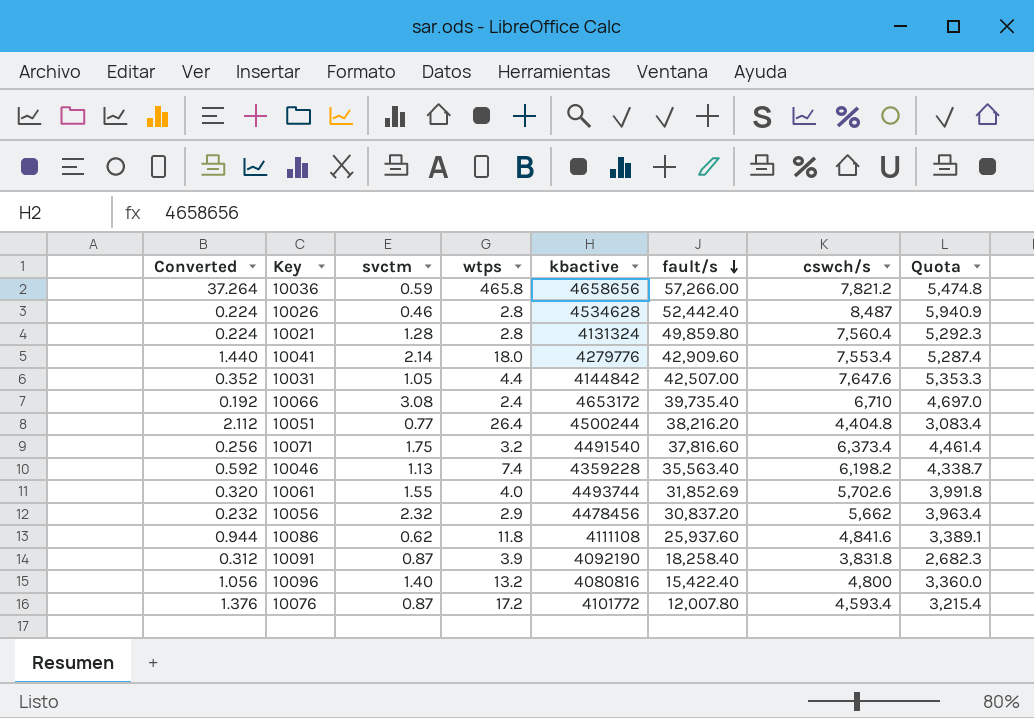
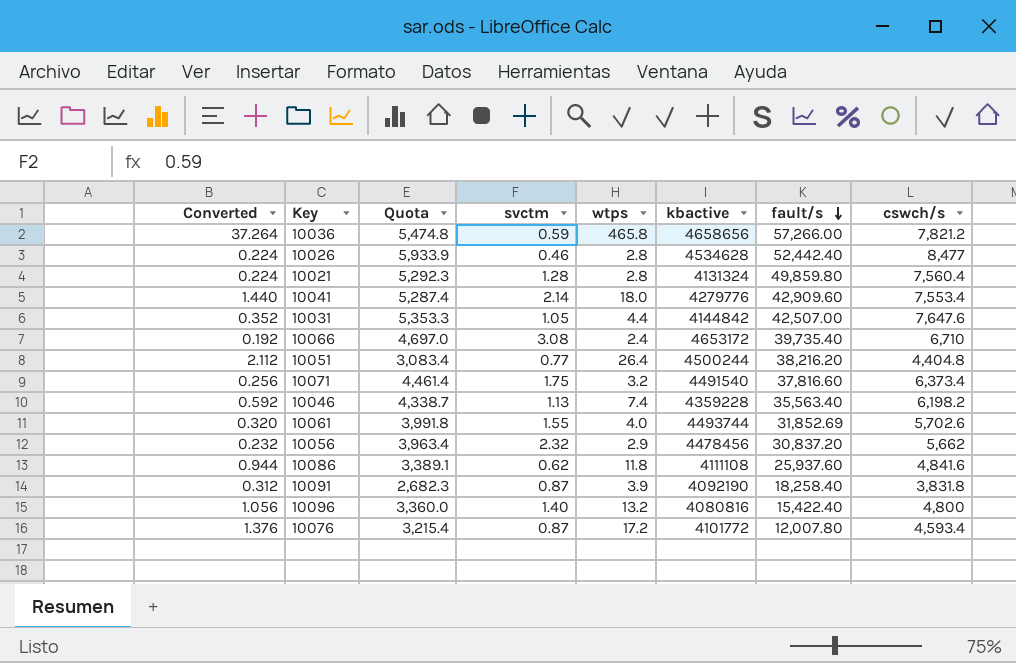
column Quota | position: 8 -> 3
10026 | Quota: 5,940.9 -> 5,933.9
10026 | cswch/s: 8,487 -> 8,477

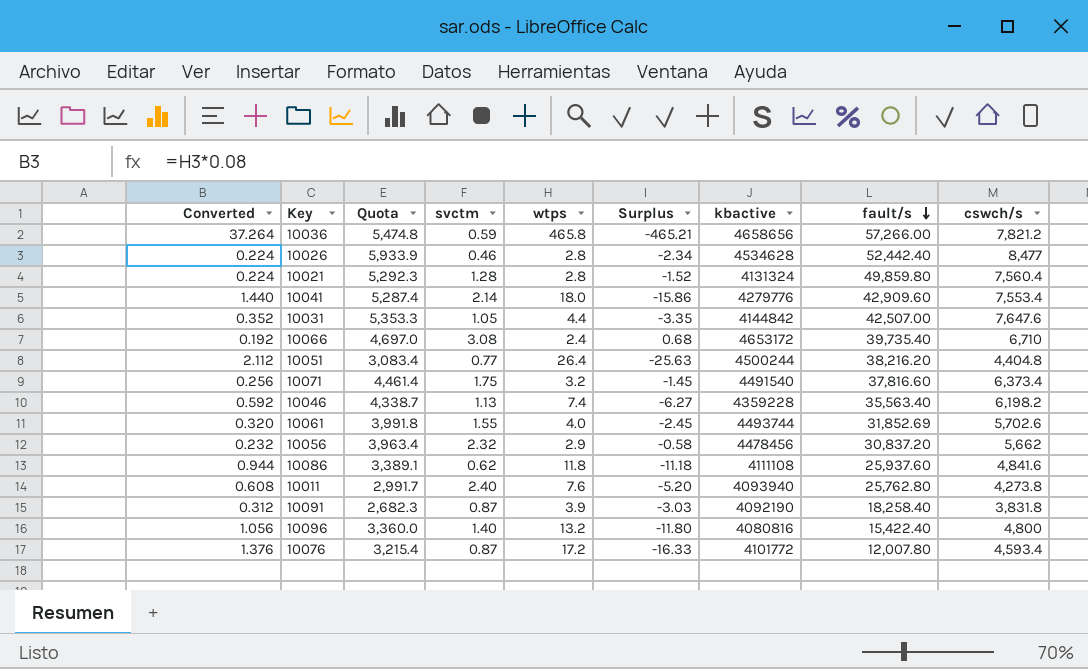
column Surplus | formula: none -> [svctm] - [wtps]
row 10011: none -> 0.608 | 2,991.7 | 2.40 | 7.6 | -5.20 | 4093940 | 25,762.80 | 4,273.8

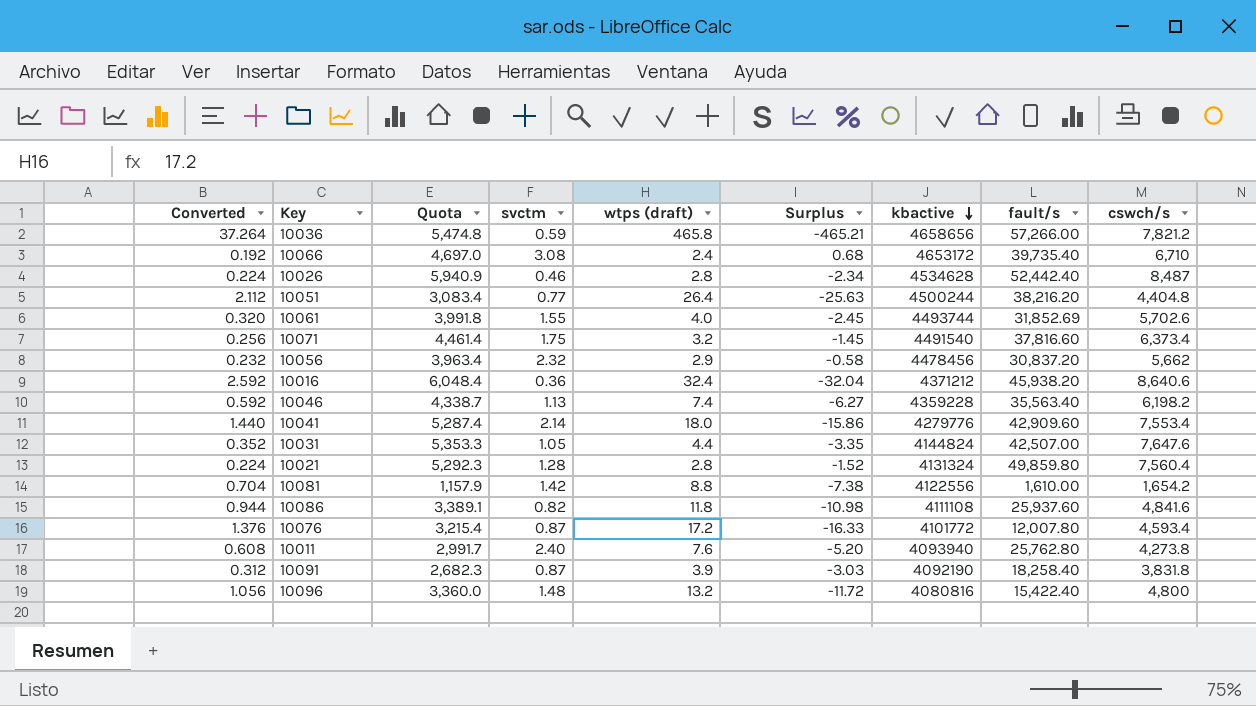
row order: fault/s descending -> kbactive descending
column name: wtps -> wtps (draft)
10026 | Quota: 5,933.9 -> 5,940.9
10026 | cswch/s: 8,477 -> 8,487
row 10016: none -> 2.592 | 6,048.4 | 0.36 | 32.4 | -32.04 | 4371212 | 45,938.20 | 8,640.6
10031 | kbactive: 4144842 -> 4144824
row 10081: none -> 0.704 | 1,157.9 | 1.42 | 8.8 | -7.38 | 4122556 | 1,610.00 | 1,654.2
10086 | svctm: 0.62 -> 0.82
10086 | Surplus: -11.18 -> -10.98
10096 | svctm: 1.40 -> 1.48
10096 | Surplus: -11.80 -> -11.72

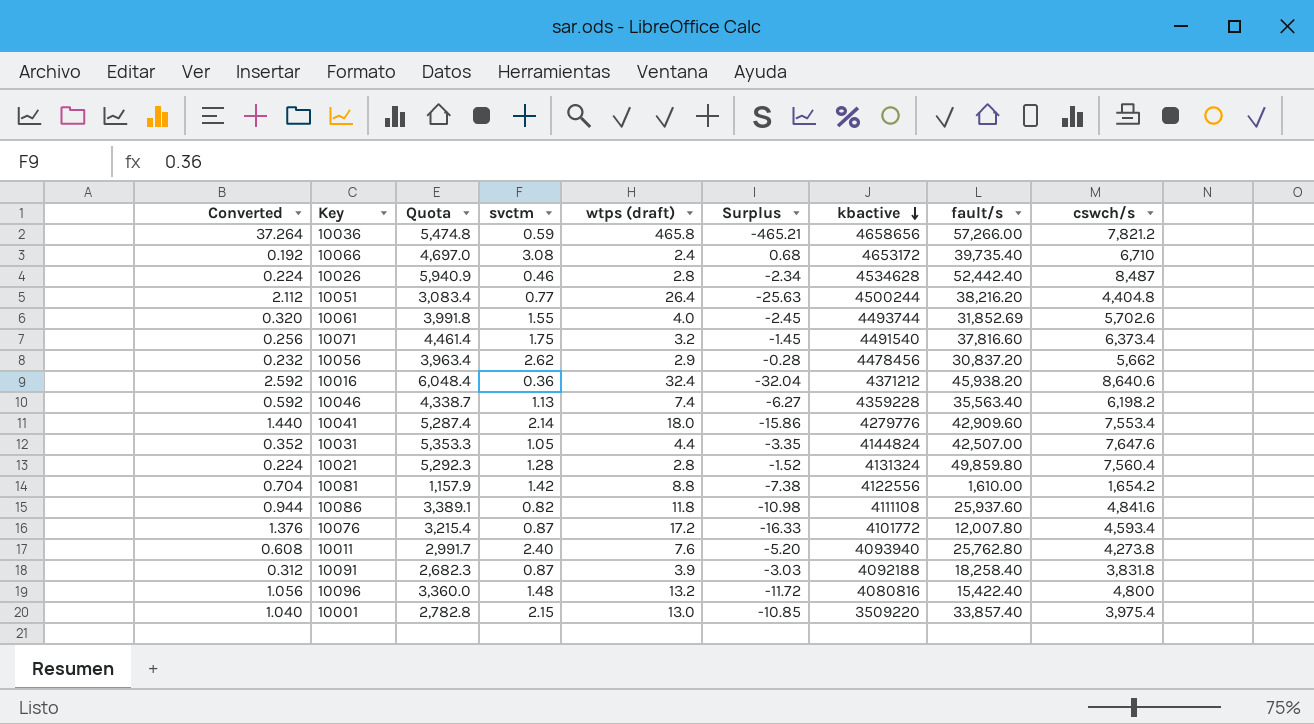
10056 | svctm: 2.32 -> 2.62
10056 | Surplus: -0.58 -> -0.28
10091 | kbactive: 4092190 -> 4092188
row 10001: none -> 1.040 | 2,782.8 | 2.15 | 13.0 | -10.85 | 3509220 | 33,857.40 | 3,975.4

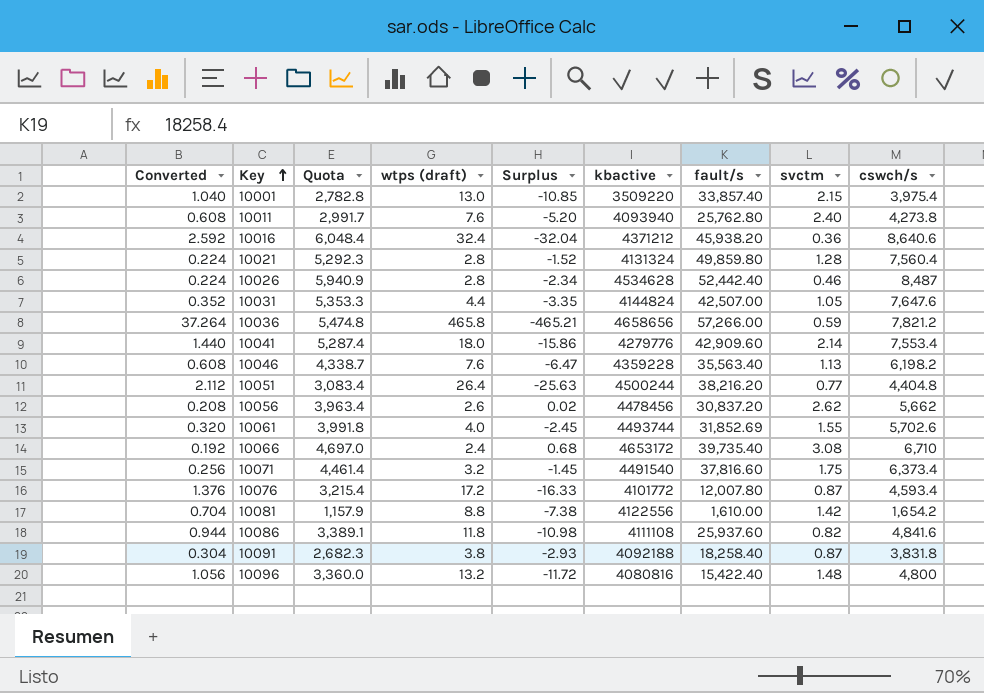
row order: kbactive descending -> Key ascending
column svctm | position: 4 -> 8
10046 | Converted: 0.592 -> 0.608
10046 | wtps (draft): 7.4 -> 7.6
10046 | Surplus: -6.27 -> -6.47
10056 | Converted: 0.232 -> 0.208
10056 | wtps (draft): 2.9 -> 2.6
10056 | Surplus: -0.28 -> 0.02
10091 | Converted: 0.312 -> 0.304
10091 | wtps (draft): 3.9 -> 3.8
10091 | Surplus: -3.03 -> -2.93

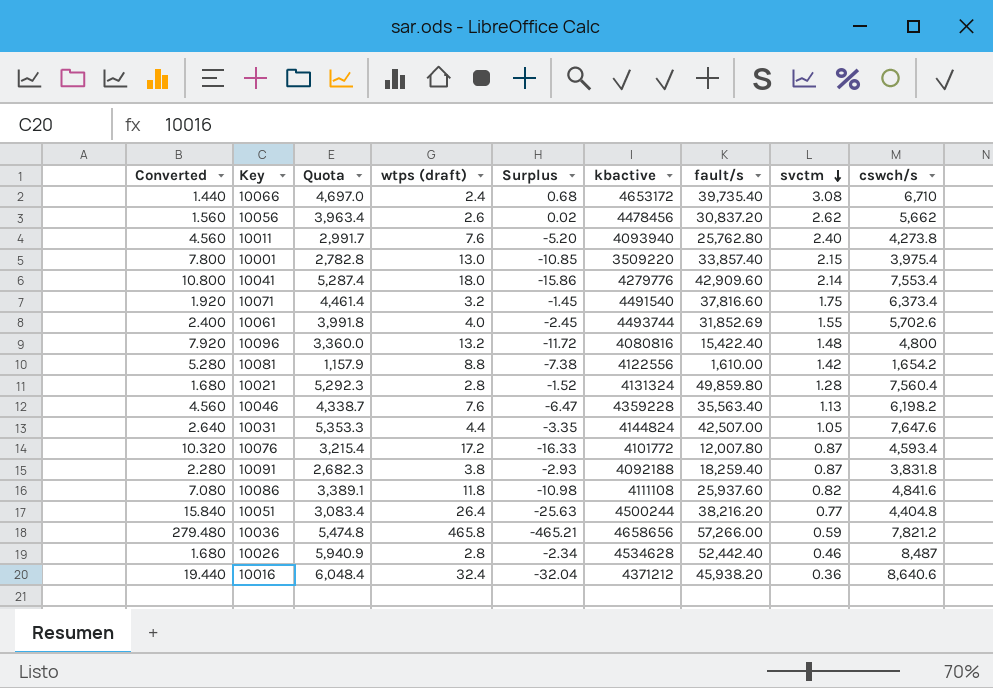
row order: Key ascending -> svctm descending
column Converted | formula: [wtps (draft)] * 0.08 -> [wtps (draft)] * 0.6
10091 | fault/s: 18,258.40 -> 18,259.40

